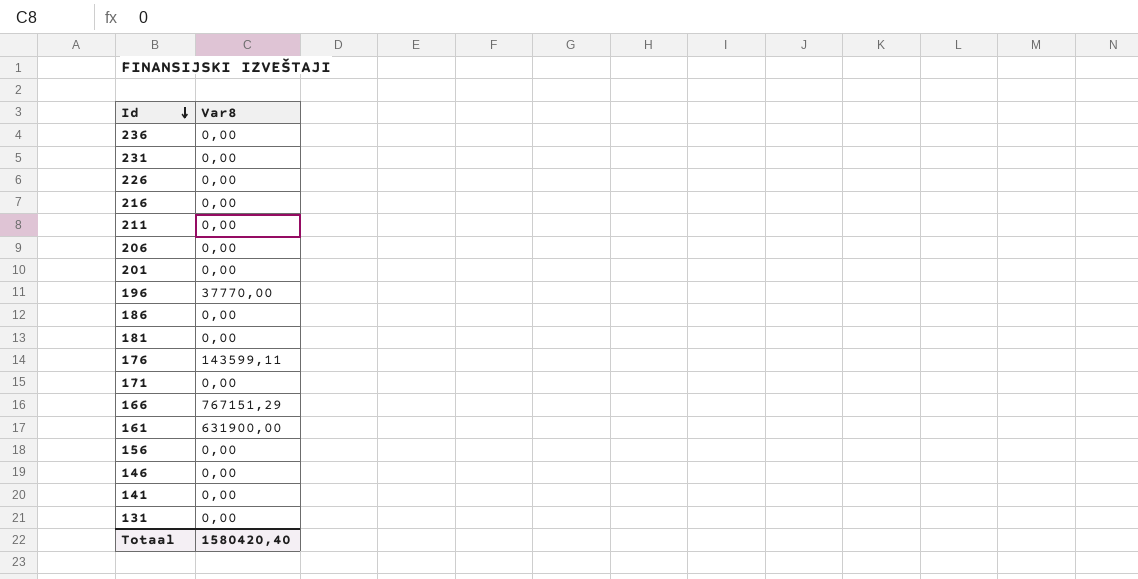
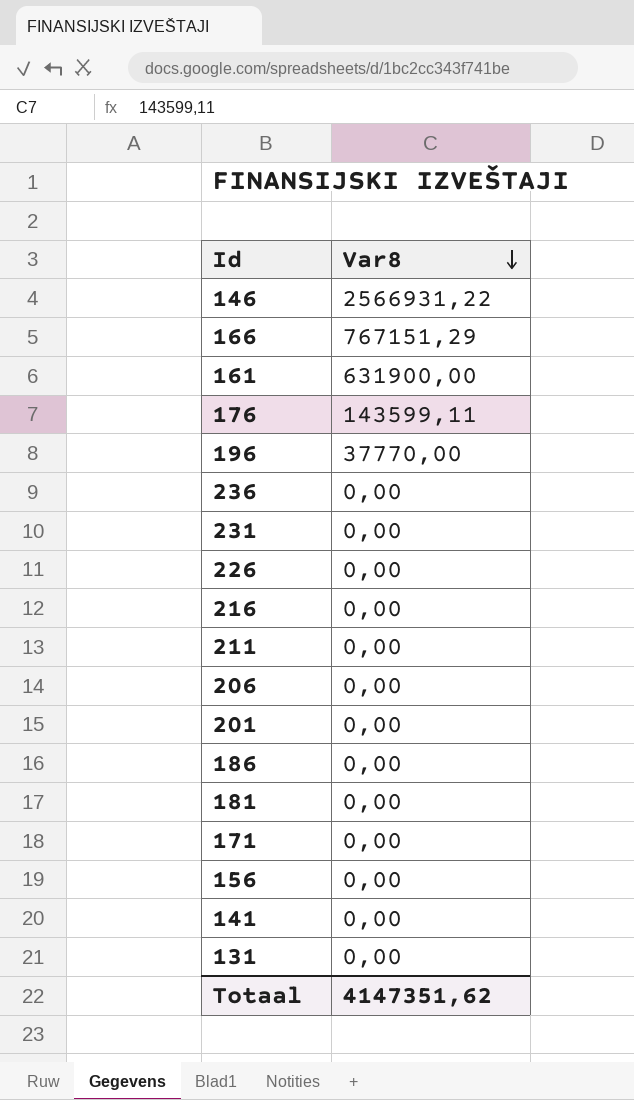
row order: Id descending -> Var8 descending
146 | Var8: 0,00 -> 2566931,22
Totaal | Var8: 1580420,40 -> 4147351,62

